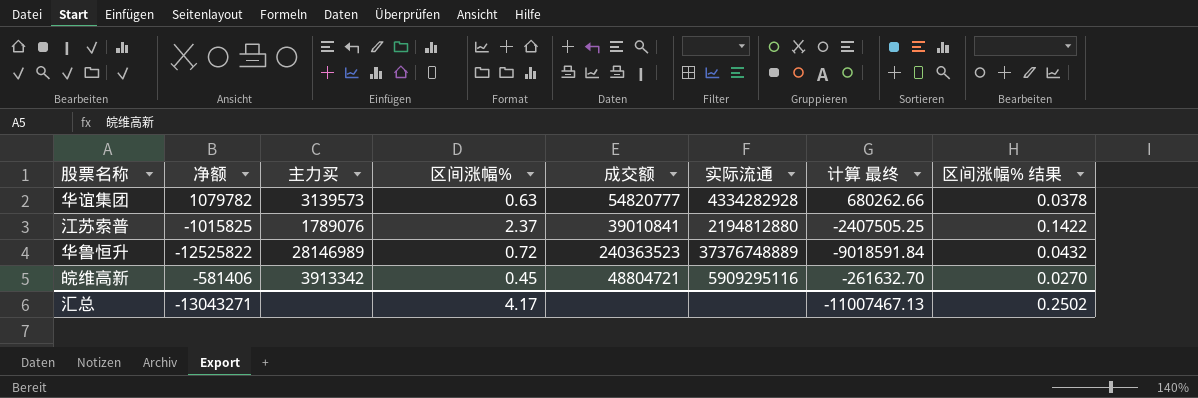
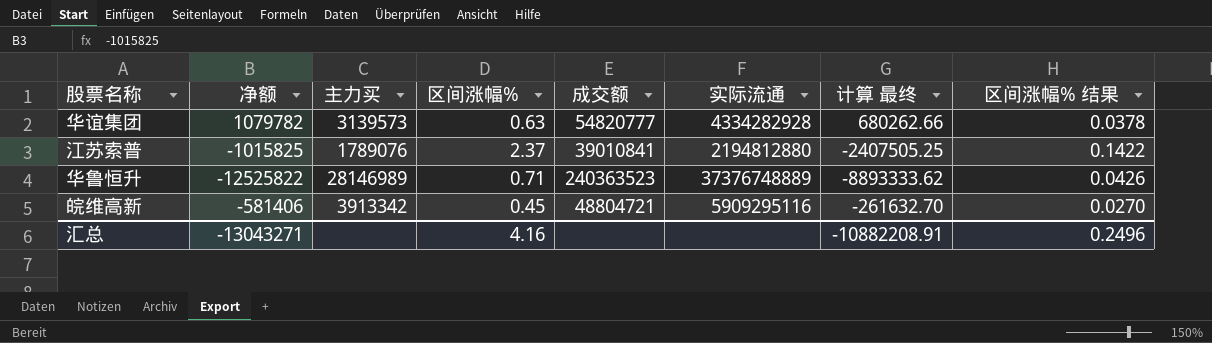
华鲁恒升 | 区间涨幅%: 0.72 -> 0.71
华鲁恒升 | 计算 最终: -9018591.84 -> -8893333.62
华鲁恒升 | 区间涨幅% 结果: 0.0432 -> 0.0426
汇总 | 区间涨幅%: 4.17 -> 4.16
汇总 | 计算 最终: -11007467.13 -> -10882208.91
汇总 | 区间涨幅% 结果: 0.2502 -> 0.2496

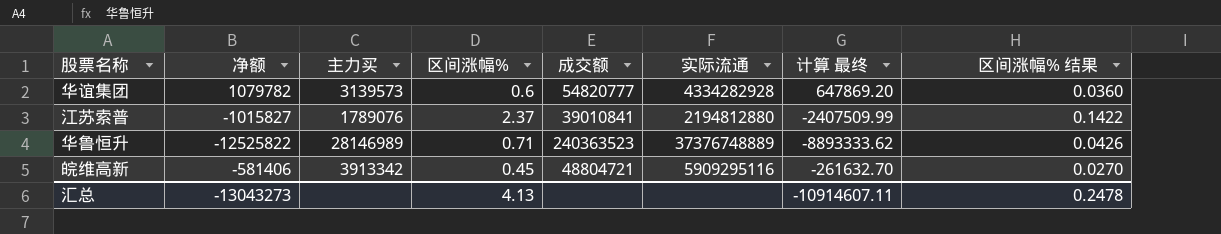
华谊集团 | 区间涨幅%: 0.63 -> 0.6
华谊集团 | 计算 最终: 680262.66 -> 647869.20
华谊集团 | 区间涨幅% 结果: 0.0378 -> 0.0360
江苏索普 | 净额: -1015825 -> -1015827
江苏索普 | 计算 最终: -2407505.25 -> -2407509.99
汇总 | 净额: -13043271 -> -13043273
汇总 | 区间涨幅%: 4.16 -> 4.13
汇总 | 计算 最终: -10882208.91 -> -10914607.11
汇总 | 区间涨幅% 结果: 0.2496 -> 0.2478

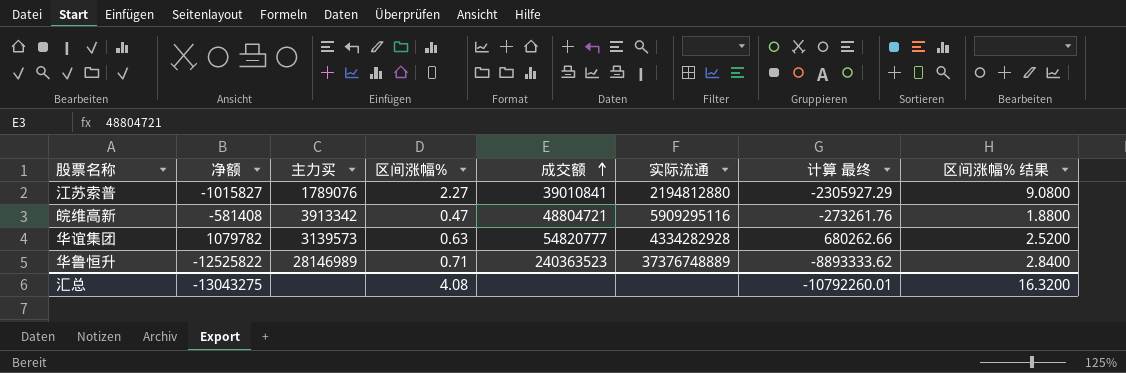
row order: none -> 成交额 ascending
column 区间涨幅% 结果 | formula: [区间涨幅%] * 0.06 -> [区间涨幅%] * 4
江苏索普 | 区间涨幅%: 2.37 -> 2.27
江苏索普 | 计算 最终: -2407509.99 -> -2305927.29
皖维高新 | 净额: -581406 -> -581408
皖维高新 | 区间涨幅%: 0.45 -> 0.47
皖维高新 | 计算 最终: -261632.70 -> -273261.76
华谊集团 | 区间涨幅%: 0.6 -> 0.63
华谊集团 | 计算 最终: 647869.20 -> 680262.66
汇总 | 净额: -13043273 -> -13043275
汇总 | 区间涨幅%: 4.13 -> 4.08
汇总 | 计算 最终: -10914607.11 -> -10792260.01
汇总 | 区间涨幅% 结果: 0.2478 -> 16.3200

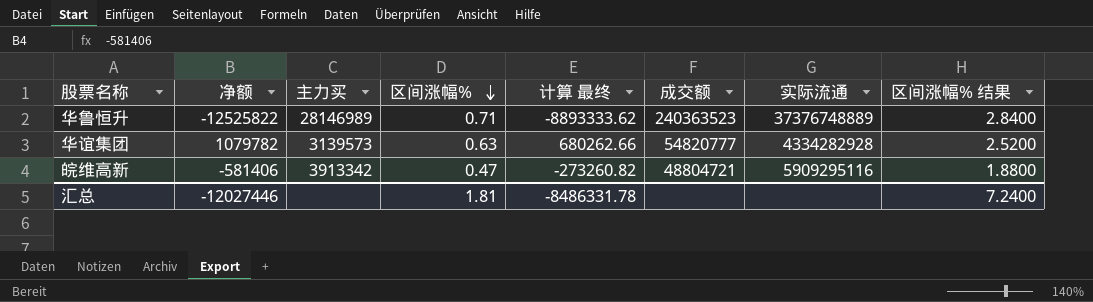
row order: 成交额 ascending -> 区间涨幅% descending
column 计算 最终 | position: 7 -> 5
row 江苏索普: -1015827 | 1789076 | 2.27 | 39010841 | 2194812880 | -2305927.29 | 9.0800 -> none
皖维高新 | 净额: -581408 -> -581406
皖维高新 | 计算 最终: -273261.76 -> -273260.82
汇总 | 净额: -13043275 -> -12027446
汇总 | 区间涨幅%: 4.08 -> 1.81
汇总 | 计算 最终: -10792260.01 -> -8486331.78
汇总 | 区间涨幅% 结果: 16.3200 -> 7.2400

